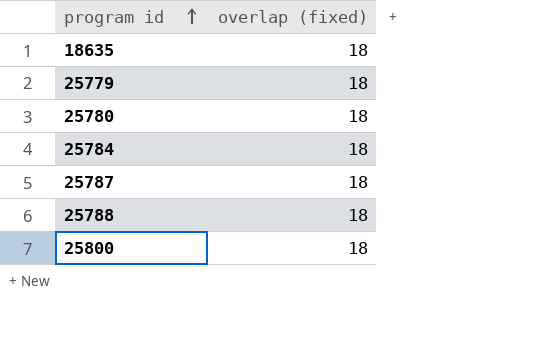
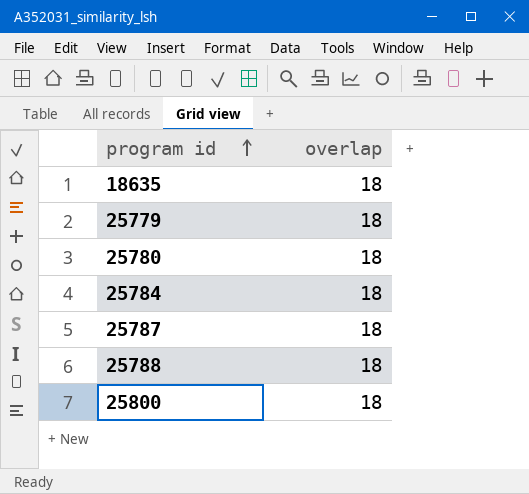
column name: overlap (fixed) -> overlap

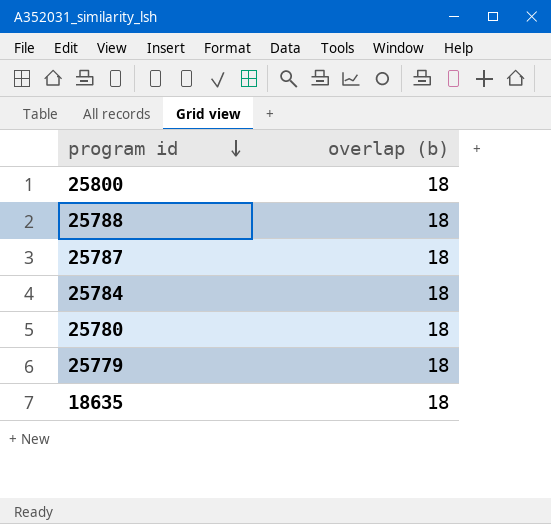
row order: program id ascending -> program id descending
column name: overlap -> overlap (b)

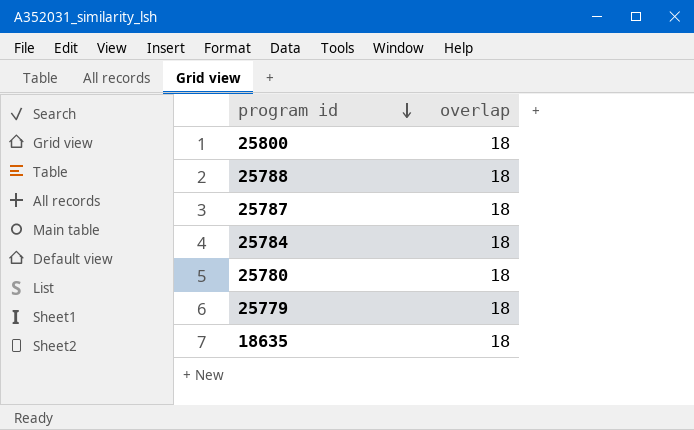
column name: overlap (b) -> overlap

